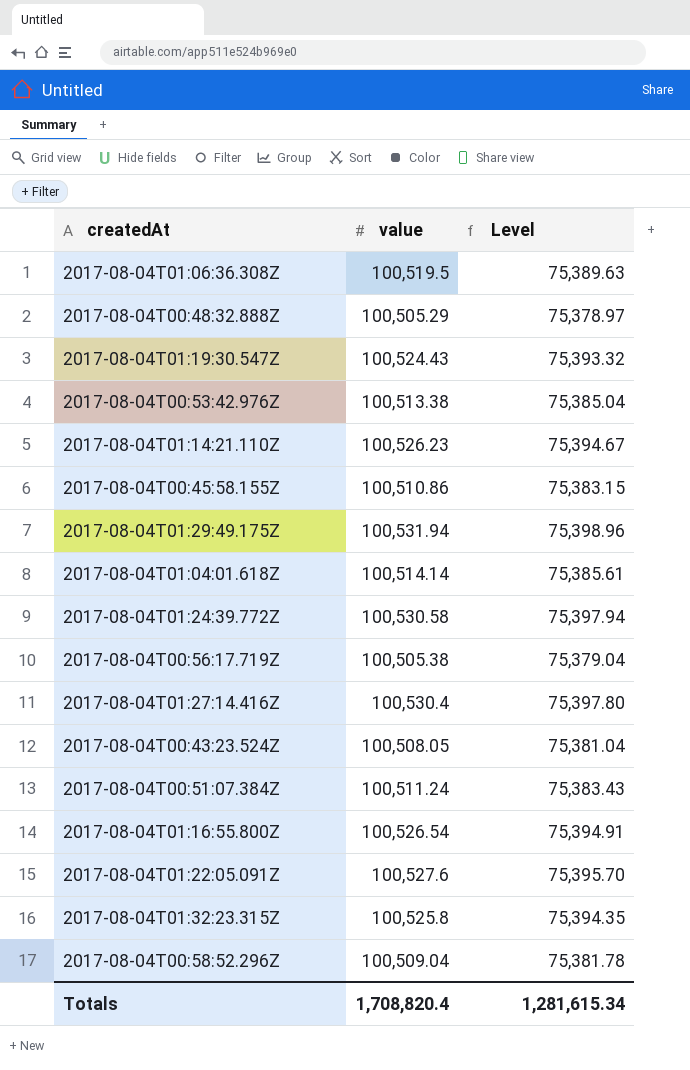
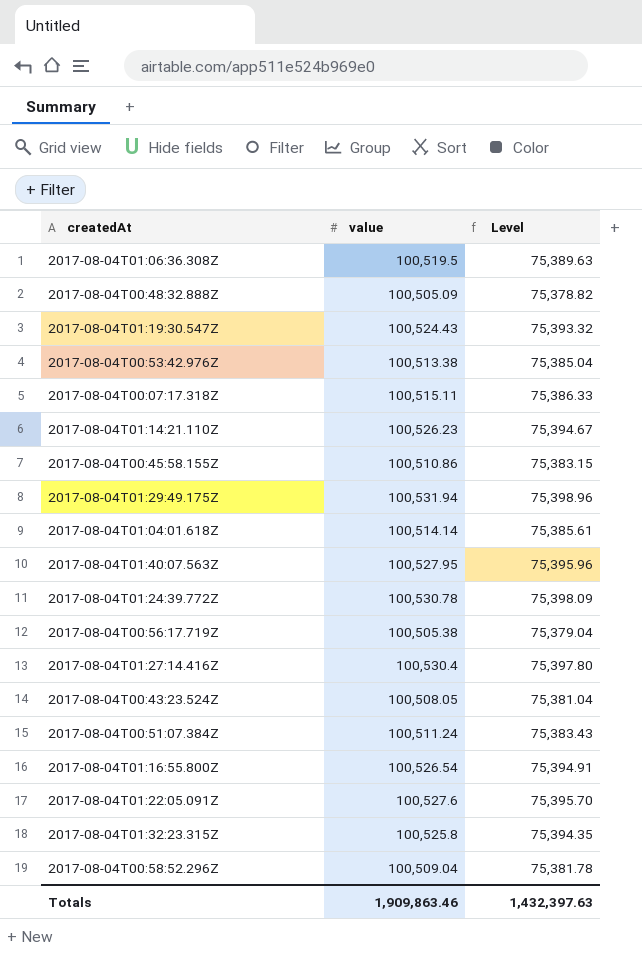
2017-08-04T00:48:32.888Z | value: 100,505.29 -> 100,505.09
2017-08-04T00:48:32.888Z | Level: 75,378.97 -> 75,378.82
row 2017-08-04T00:07:17.318Z: none -> 100,515.11 | 75,386.33
row 2017-08-04T01:40:07.563Z: none -> 100,527.95 | 75,395.96
2017-08-04T01:24:39.772Z | value: 100,530.58 -> 100,530.78
2017-08-04T01:24:39.772Z | Level: 75,397.94 -> 75,398.09
Totals | value: 1,708,820.4 -> 1,909,863.46
Totals | Level: 1,281,615.34 -> 1,432,397.63

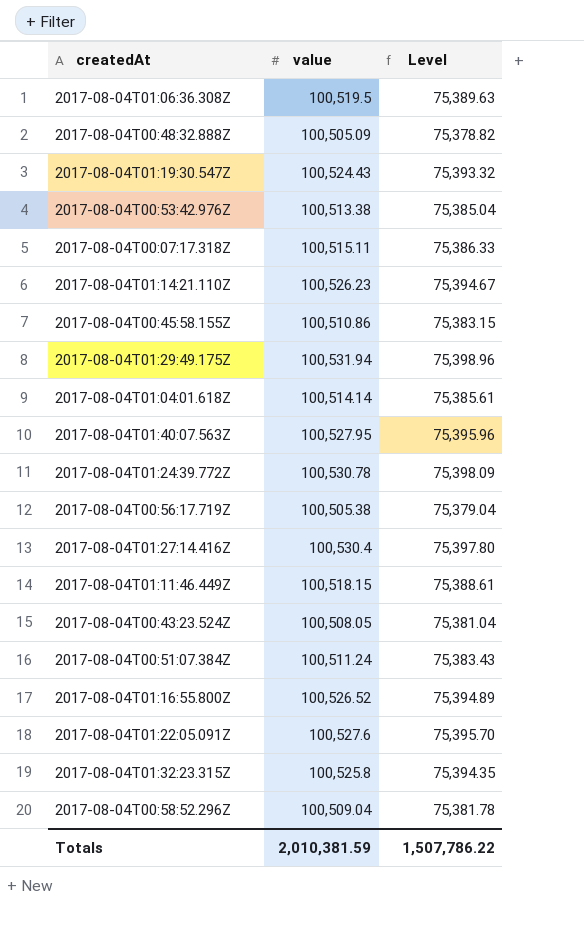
row 2017-08-04T01:11:46.449Z: none -> 100,518.15 | 75,388.61
2017-08-04T01:16:55.800Z | value: 100,526.54 -> 100,526.52
2017-08-04T01:16:55.800Z | Level: 75,394.91 -> 75,394.89
Totals | value: 1,909,863.46 -> 2,010,381.59
Totals | Level: 1,432,397.63 -> 1,507,786.22

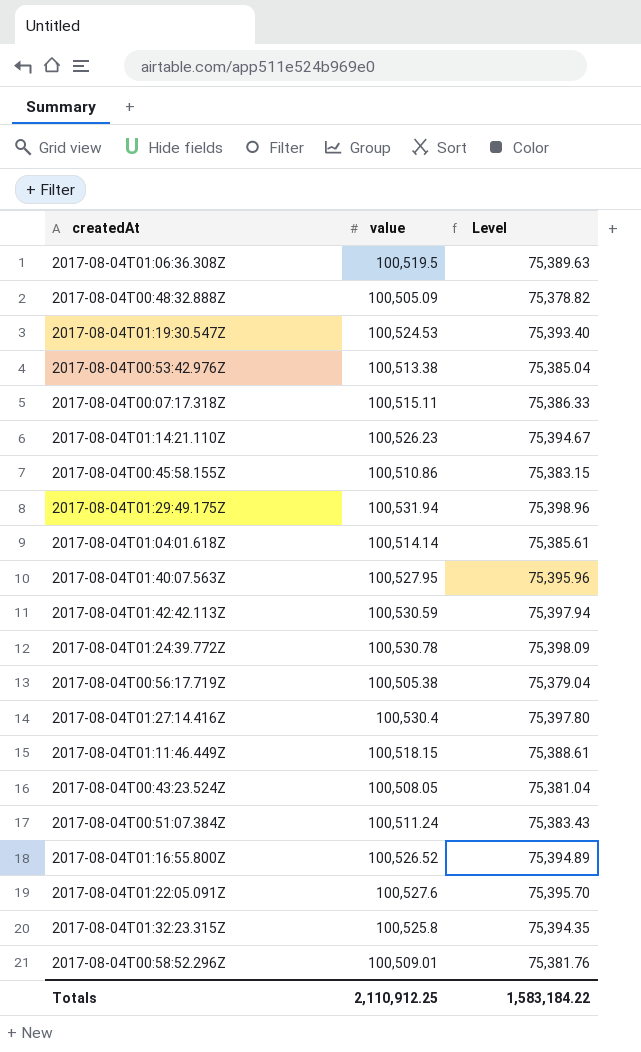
2017-08-04T01:19:30.547Z | value: 100,524.43 -> 100,524.53
2017-08-04T01:19:30.547Z | Level: 75,393.32 -> 75,393.40
row 2017-08-04T01:42:42.113Z: none -> 100,530.59 | 75,397.94
2017-08-04T00:58:52.296Z | value: 100,509.04 -> 100,509.01
2017-08-04T00:58:52.296Z | Level: 75,381.78 -> 75,381.76
Totals | value: 2,010,381.59 -> 2,110,912.25
Totals | Level: 1,507,786.22 -> 1,583,184.22

